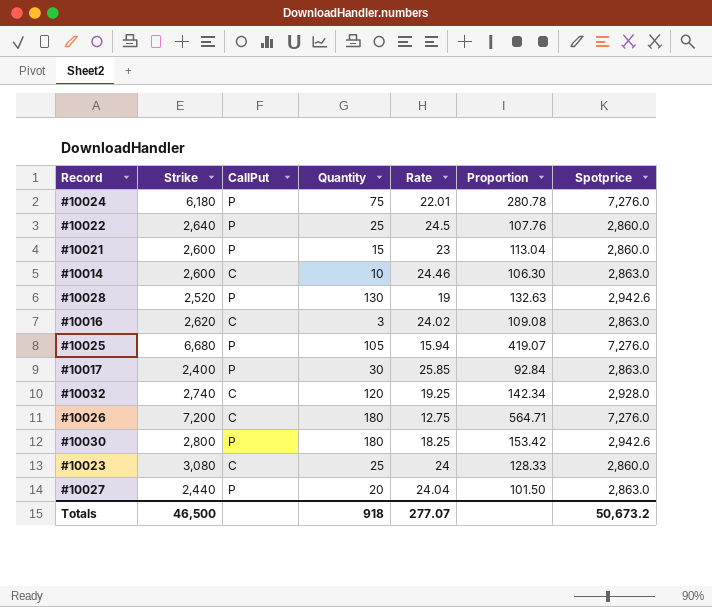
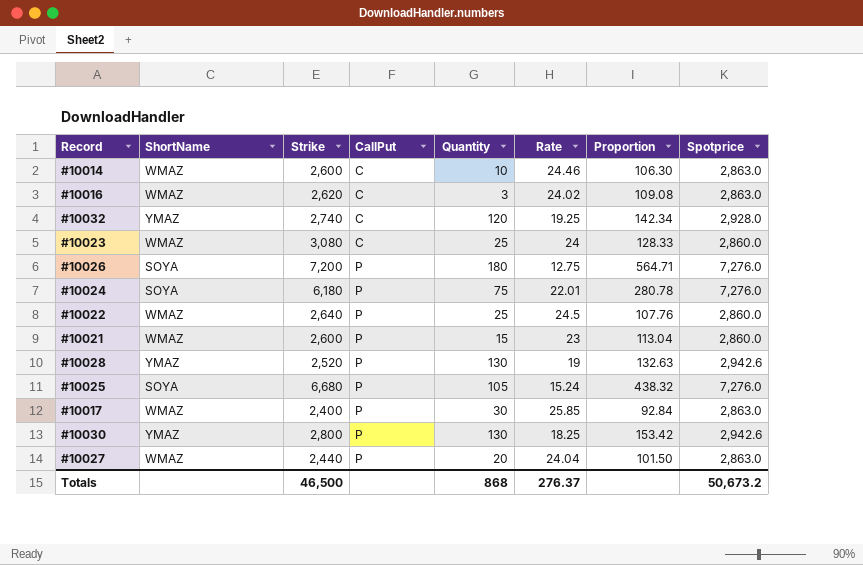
row order: none -> CallPut ascending
column ShortName | position: none -> 2
#10026 | CallPut: C -> P
#10025 | Rate: 15.94 -> 15.24
#10025 | Proportion: 419.07 -> 438.32
#10030 | Quantity: 180 -> 130
Totals | Quantity: 918 -> 868
Totals | Rate: 277.07 -> 276.37

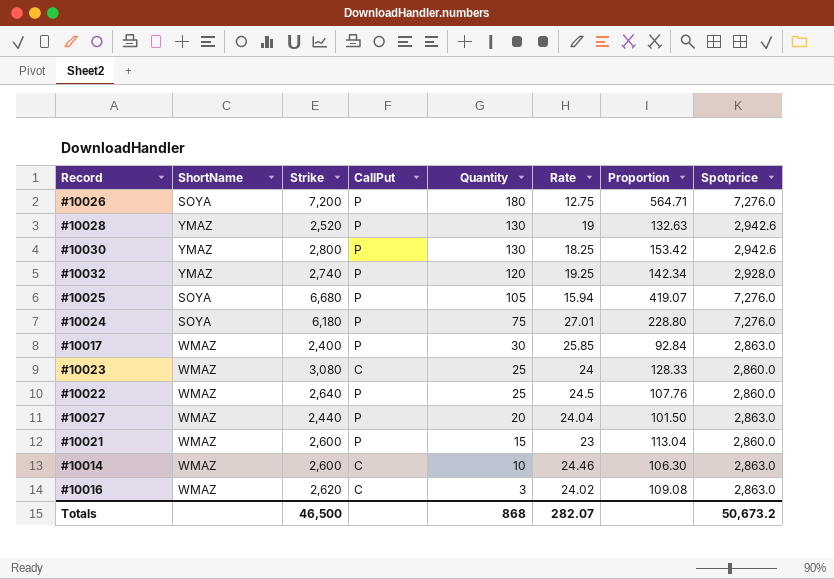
row order: CallPut ascending -> Quantity descending
#10032 | CallPut: C -> P
#10025 | Rate: 15.24 -> 15.94
#10025 | Proportion: 438.32 -> 419.07
#10024 | Rate: 22.01 -> 27.01
#10024 | Proportion: 280.78 -> 228.80
Totals | Rate: 276.37 -> 282.07

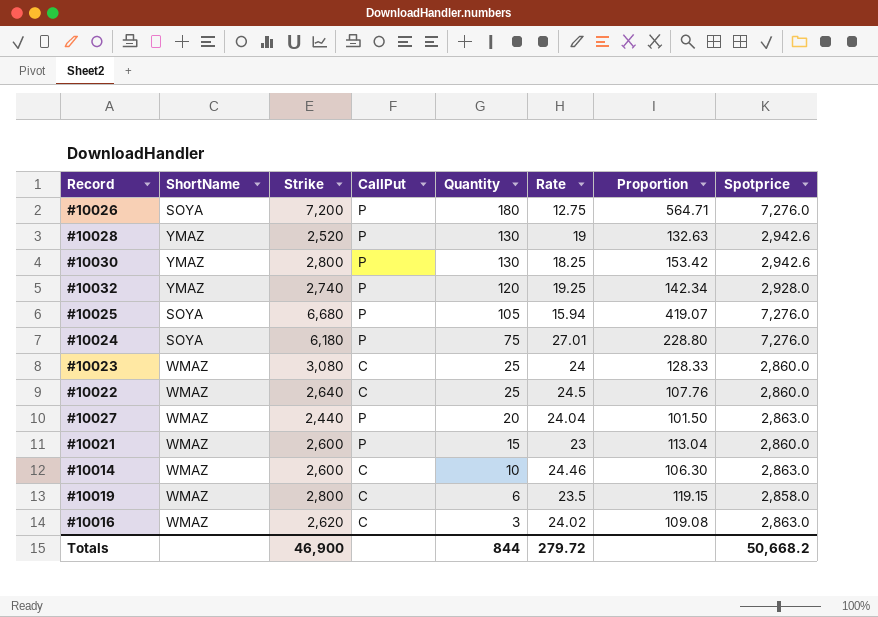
row #10017: WMAZ | 2,400 | P | 30 | 25.85 | 92.84 | 2,863.0 -> none
#10022 | CallPut: P -> C
row #10019: none -> WMAZ | 2,800 | C | 6 | 23.5 | 119.15 | 2,858.0
Totals | Strike: 46,500 -> 46,900
Totals | Quantity: 868 -> 844
Totals | Rate: 282.07 -> 279.72
Totals | Spotprice: 50,673.2 -> 50,668.2

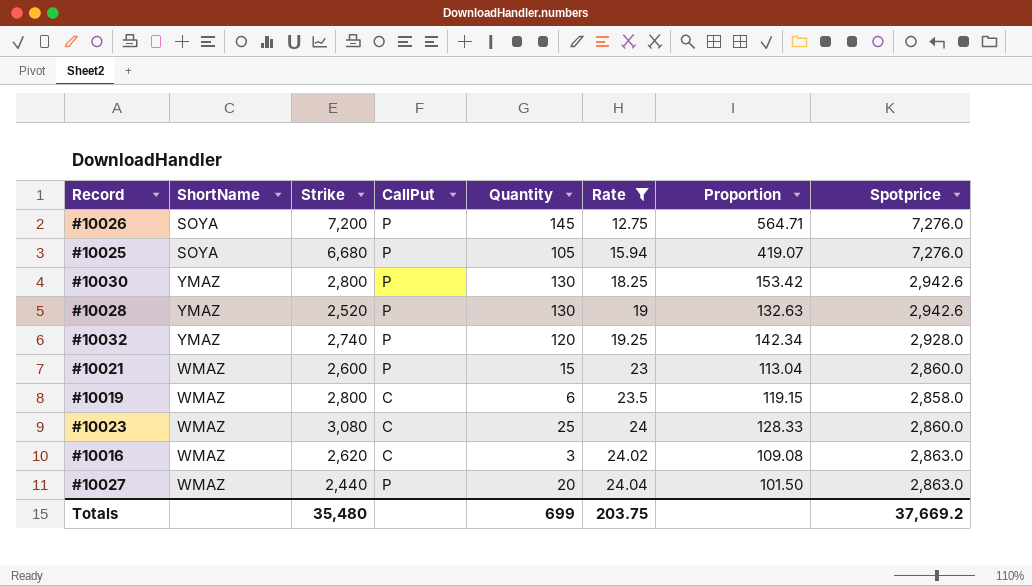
filter: none -> Rate <= 24.04
row order: Quantity descending -> Rate ascending
#10026 | Quantity: 180 -> 145
Totals | Strike: 46,900 -> 35,480
Totals | Quantity: 844 -> 699
Totals | Rate: 279.72 -> 203.75
Totals | Spotprice: 50,668.2 -> 37,669.2

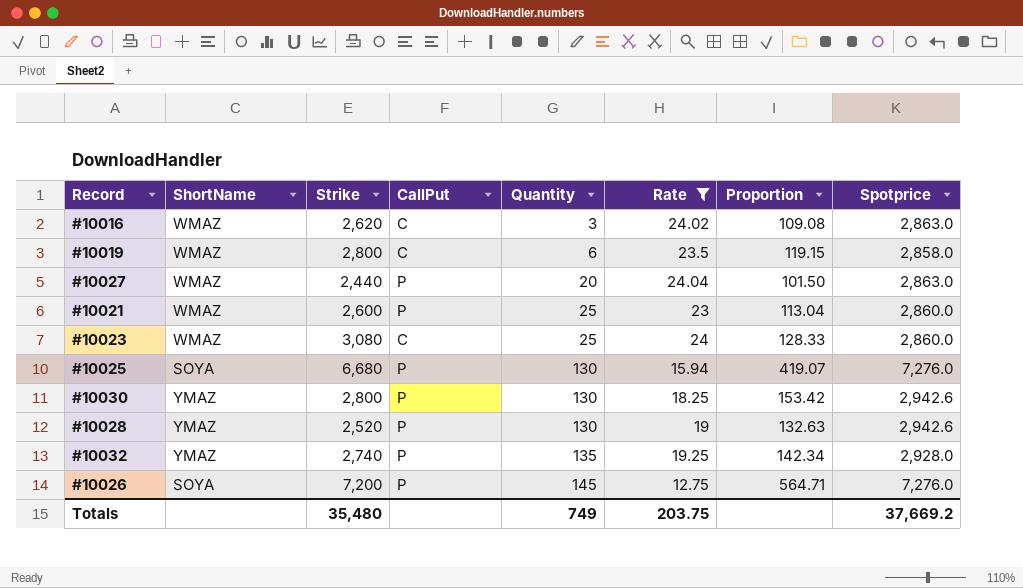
row order: Rate ascending -> Quantity ascending
#10021 | Quantity: 15 -> 25
#10025 | Quantity: 105 -> 130
#10032 | Quantity: 120 -> 135
Totals | Quantity: 699 -> 749

